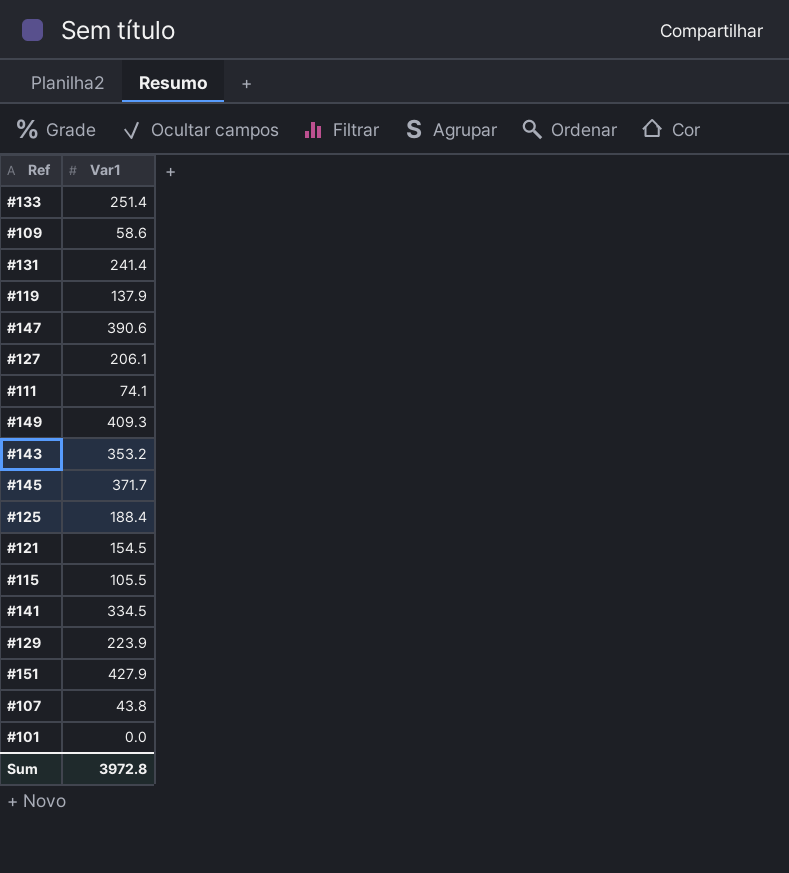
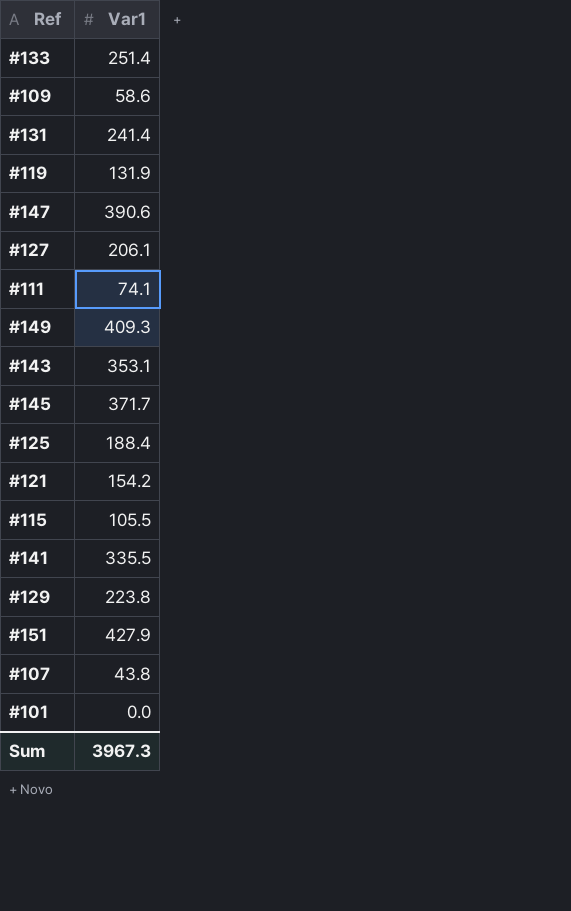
#119 | Var1: 137.9 -> 131.9
#143 | Var1: 353.2 -> 353.1
#121 | Var1: 154.5 -> 154.2
#141 | Var1: 334.5 -> 335.5
#129 | Var1: 223.9 -> 223.8
Sum | Var1: 3972.8 -> 3967.3

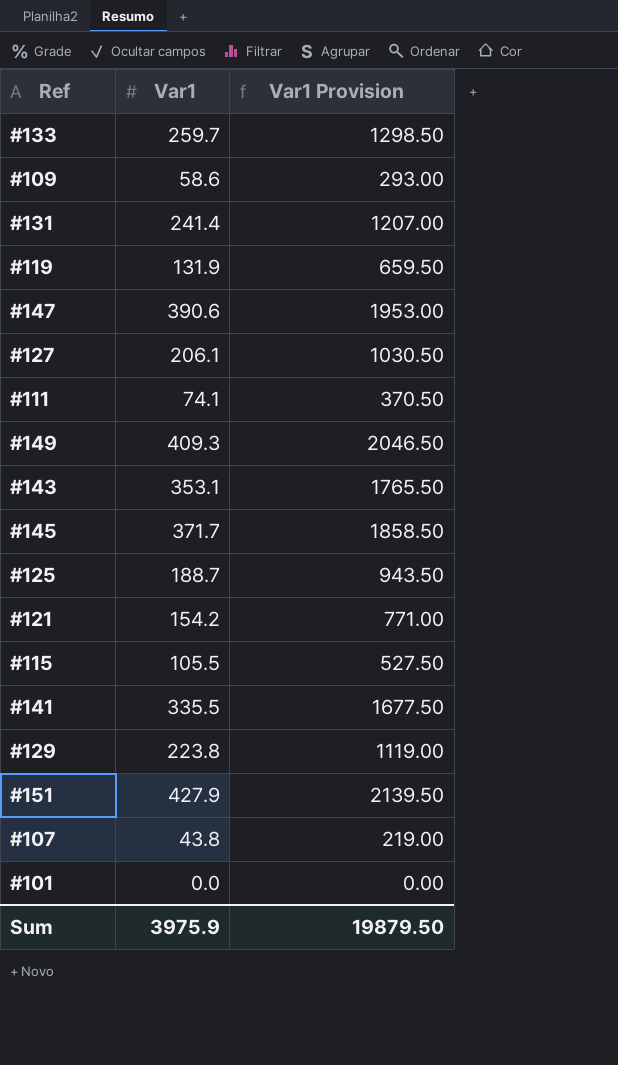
column Var1 Provision | formula: none -> [Var1] * 5
#133 | Var1: 251.4 -> 259.7
#125 | Var1: 188.4 -> 188.7
Sum | Var1: 3967.3 -> 3975.9

